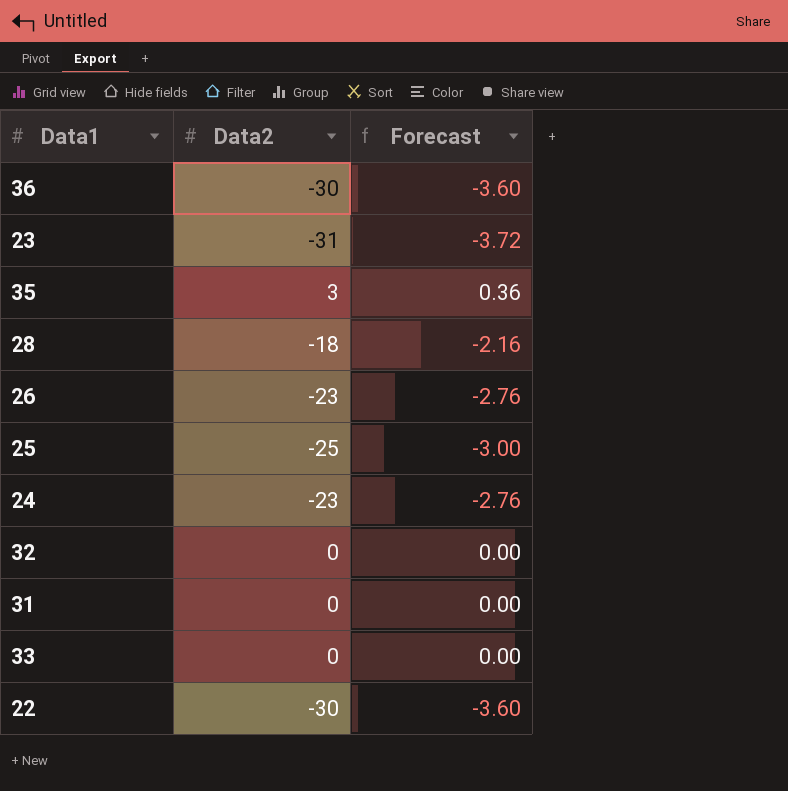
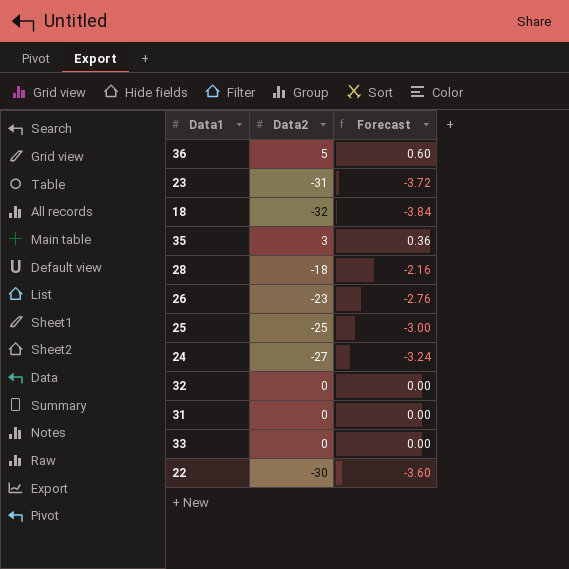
36 | Data2: -30 -> 5
36 | Forecast: -3.60 -> 0.60
row 18: none -> -32 | -3.84
24 | Data2: -23 -> -27
24 | Forecast: -2.76 -> -3.24

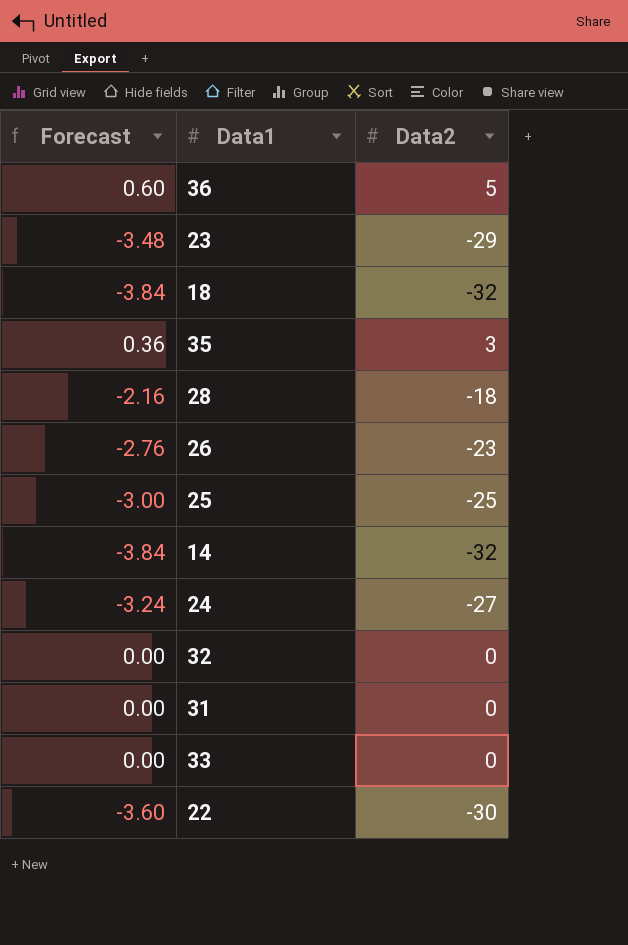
column Forecast | position: 3 -> 1
23 | Forecast: -3.72 -> -3.48
23 | Data2: -31 -> -29
row 14: none -> -3.84 | -32

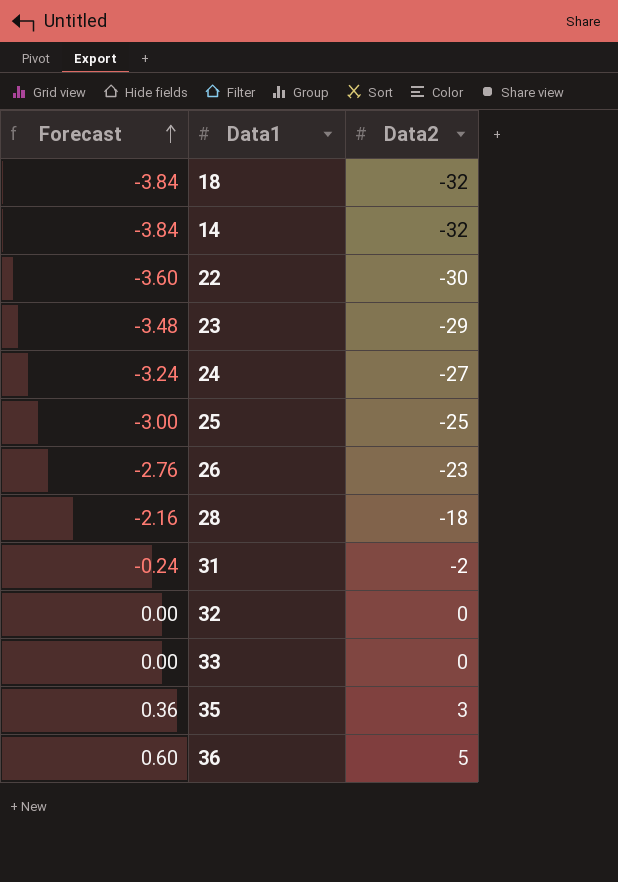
row order: none -> Forecast ascending
31 | Forecast: 0.00 -> -0.24
31 | Data2: 0 -> -2

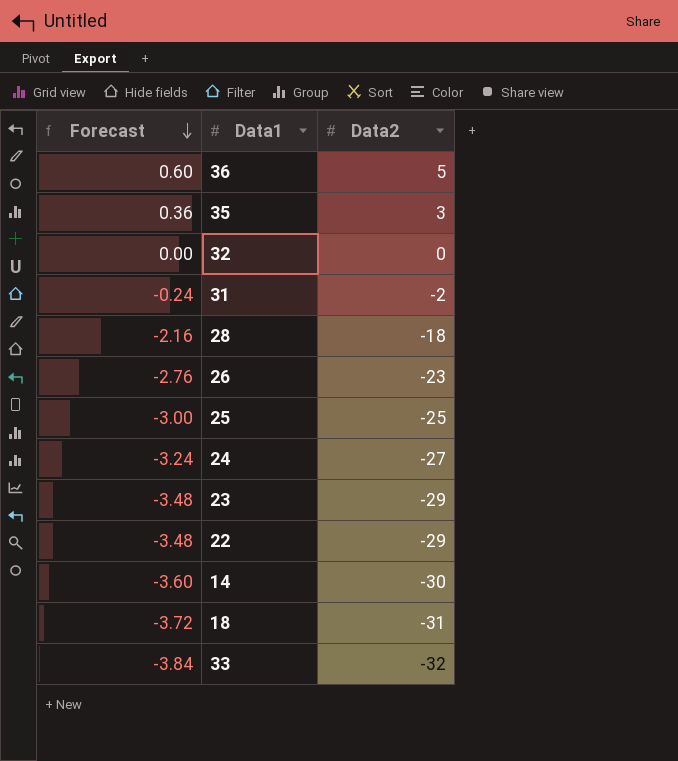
row order: Forecast ascending -> Forecast descending
22 | Forecast: -3.60 -> -3.48
22 | Data2: -30 -> -29
14 | Forecast: -3.84 -> -3.60
14 | Data2: -32 -> -30
18 | Forecast: -3.84 -> -3.72
18 | Data2: -32 -> -31
33 | Forecast: 0.00 -> -3.84
33 | Data2: 0 -> -32

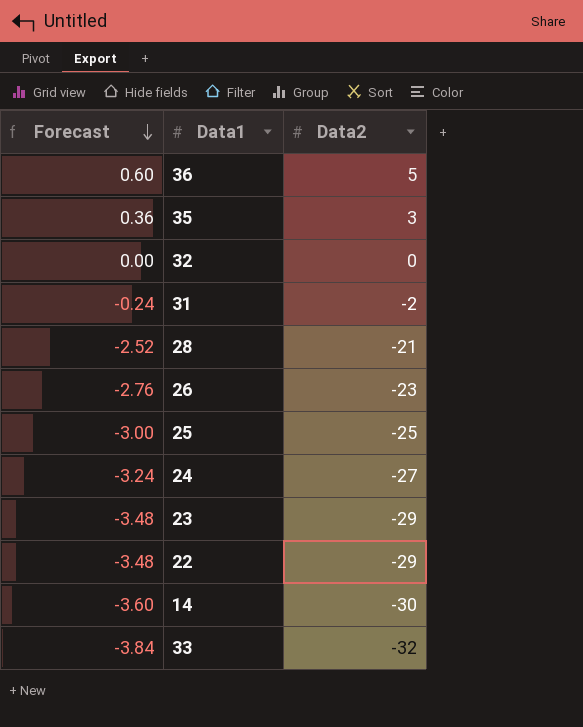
row 18: -3.72 | -31 -> none
28 | Forecast: -2.16 -> -2.52
28 | Data2: -18 -> -21

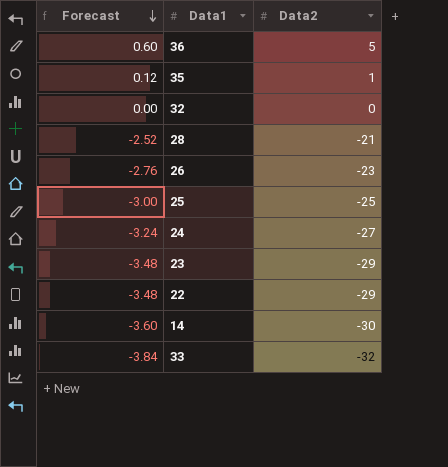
row 31: -0.24 | -2 -> none
35 | Forecast: 0.36 -> 0.12
35 | Data2: 3 -> 1

